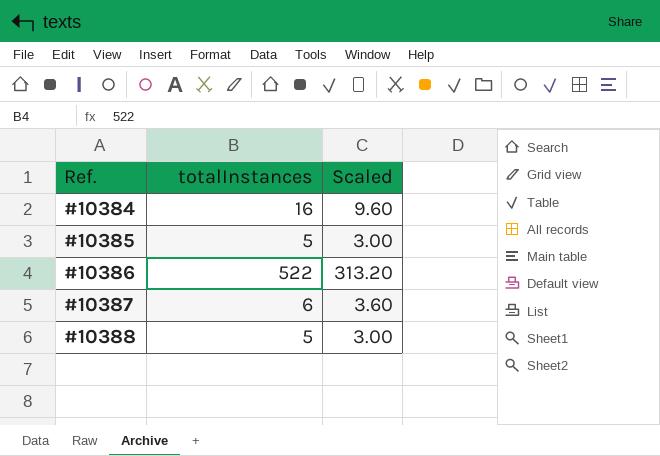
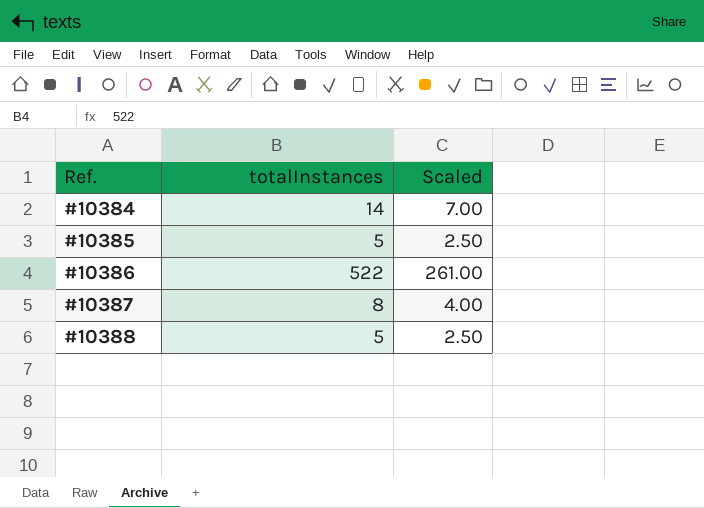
column Scaled | formula: [totalInstances] * 0.6 -> [totalInstances] * 0.5
#10384 | totalInstances: 16 -> 14
#10387 | totalInstances: 6 -> 8

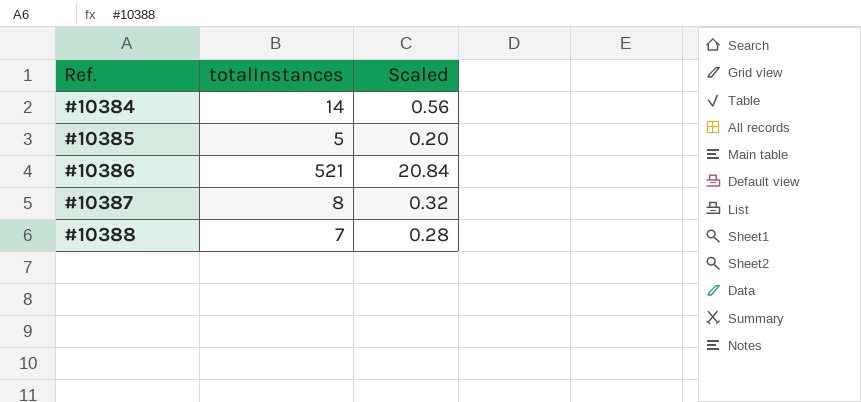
column Scaled | formula: [totalInstances] * 0.5 -> [totalInstances] * 0.04
#10386 | totalInstances: 522 -> 521
#10388 | totalInstances: 5 -> 7

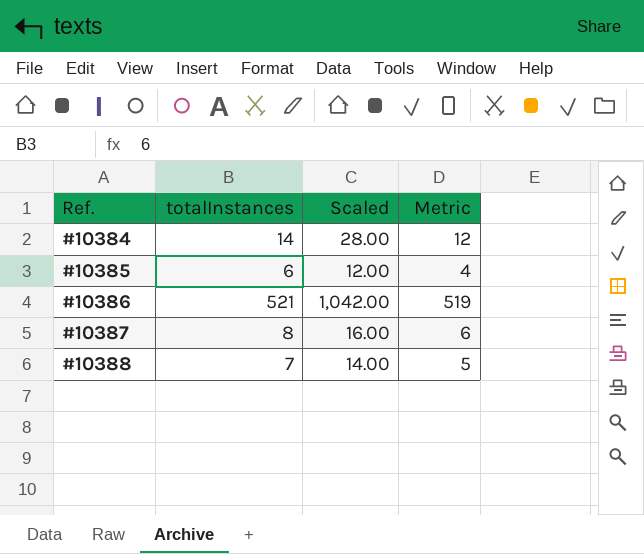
column Scaled | formula: [totalInstances] * 0.04 -> [totalInstances] * 2
column Metric | formula: none -> [totalInstances] - 2
#10385 | totalInstances: 5 -> 6

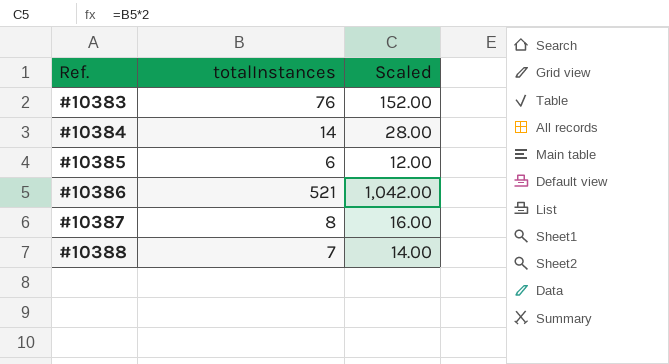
column Metric | formula: [totalInstances] - 2 -> none
row #10383: none -> 76 | 152.00

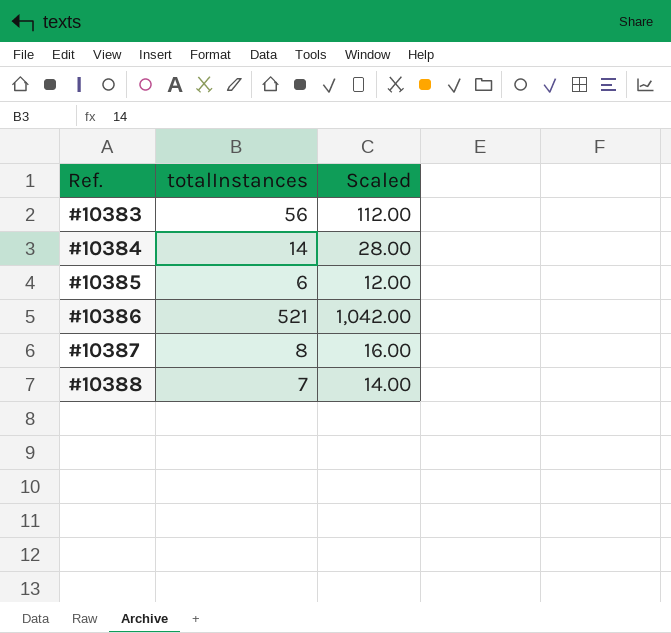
#10383 | totalInstances: 76 -> 56
#10383 | Scaled: 152.00 -> 112.00

